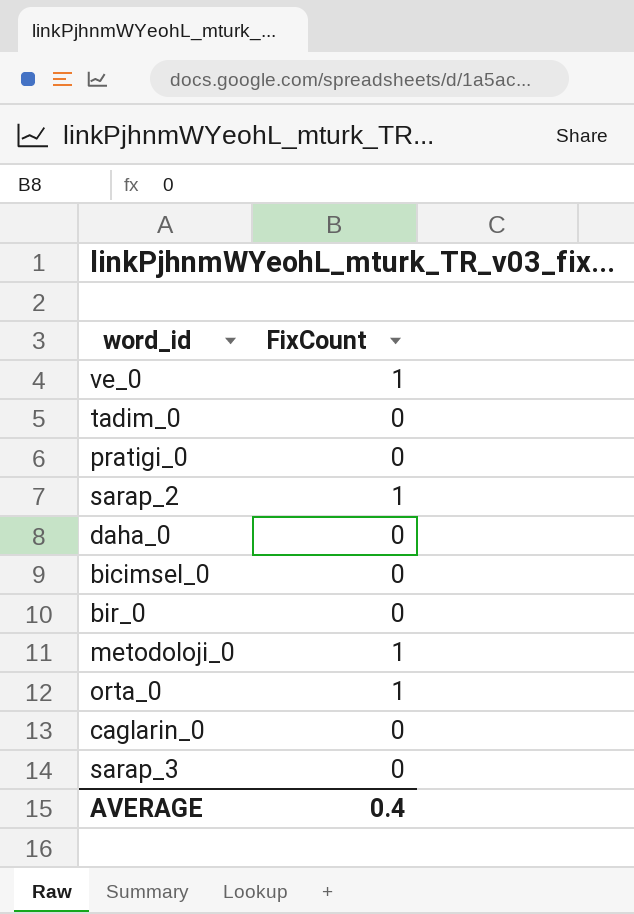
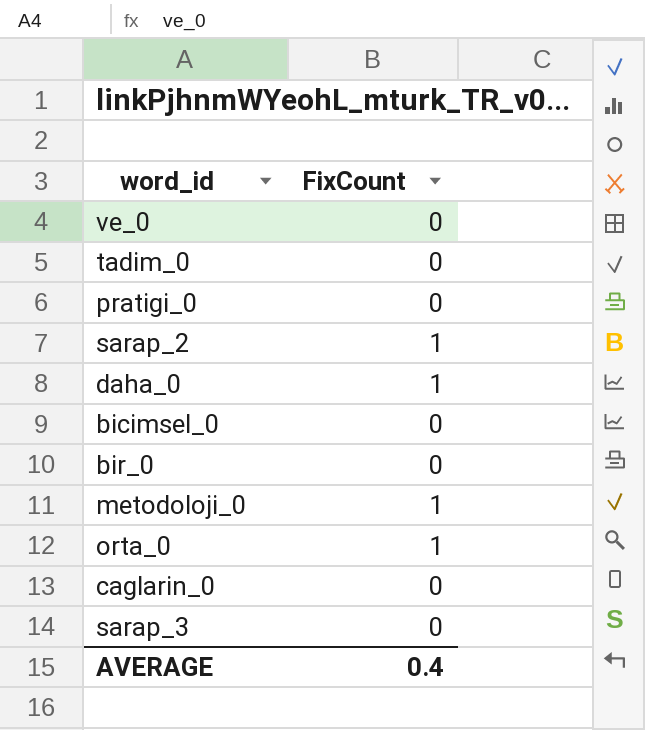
ve_0 | FixCount: 1 -> 0
daha_0 | FixCount: 0 -> 1

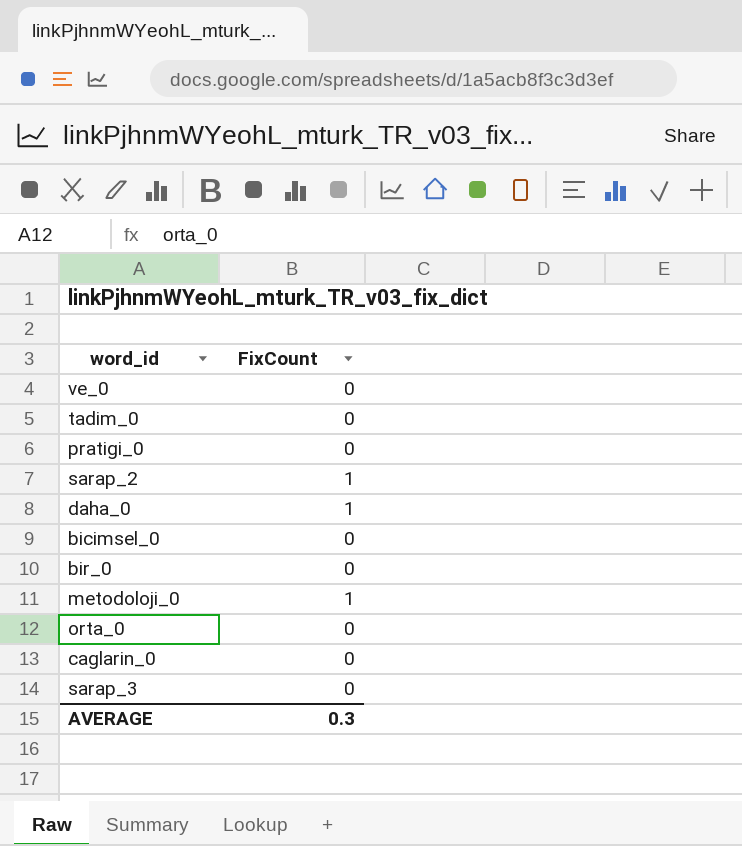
orta_0 | FixCount: 1 -> 0
AVERAGE | FixCount: 0.4 -> 0.3

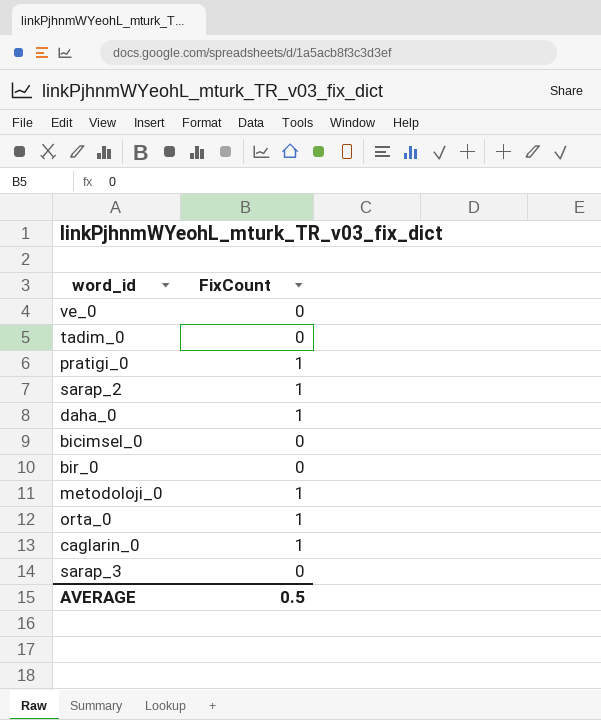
pratigi_0 | FixCount: 0 -> 1
orta_0 | FixCount: 0 -> 1
caglarin_0 | FixCount: 0 -> 1
AVERAGE | FixCount: 0.3 -> 0.5

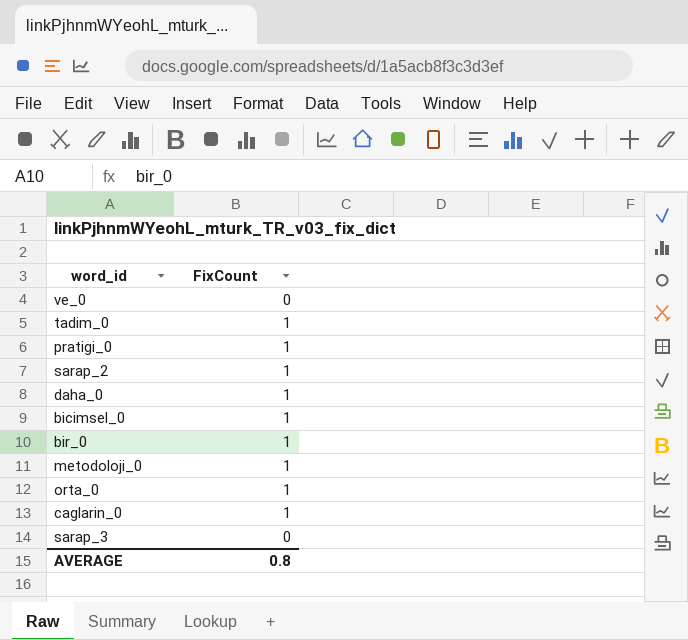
tadim_0 | FixCount: 0 -> 1
bicimsel_0 | FixCount: 0 -> 1
bir_0 | FixCount: 0 -> 1
AVERAGE | FixCount: 0.5 -> 0.8

